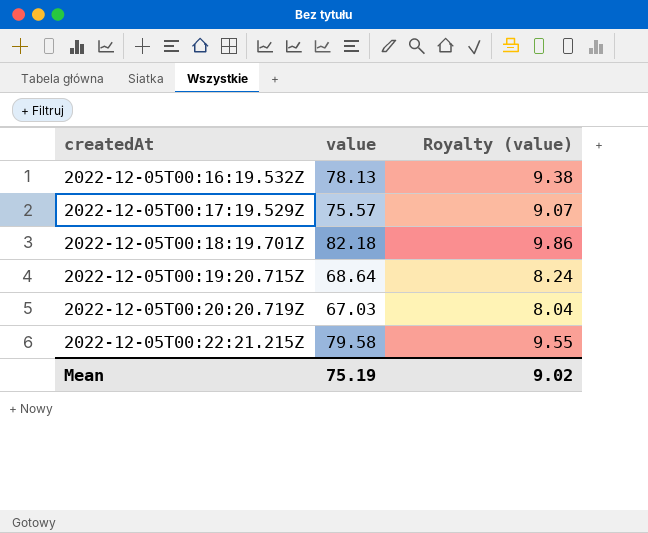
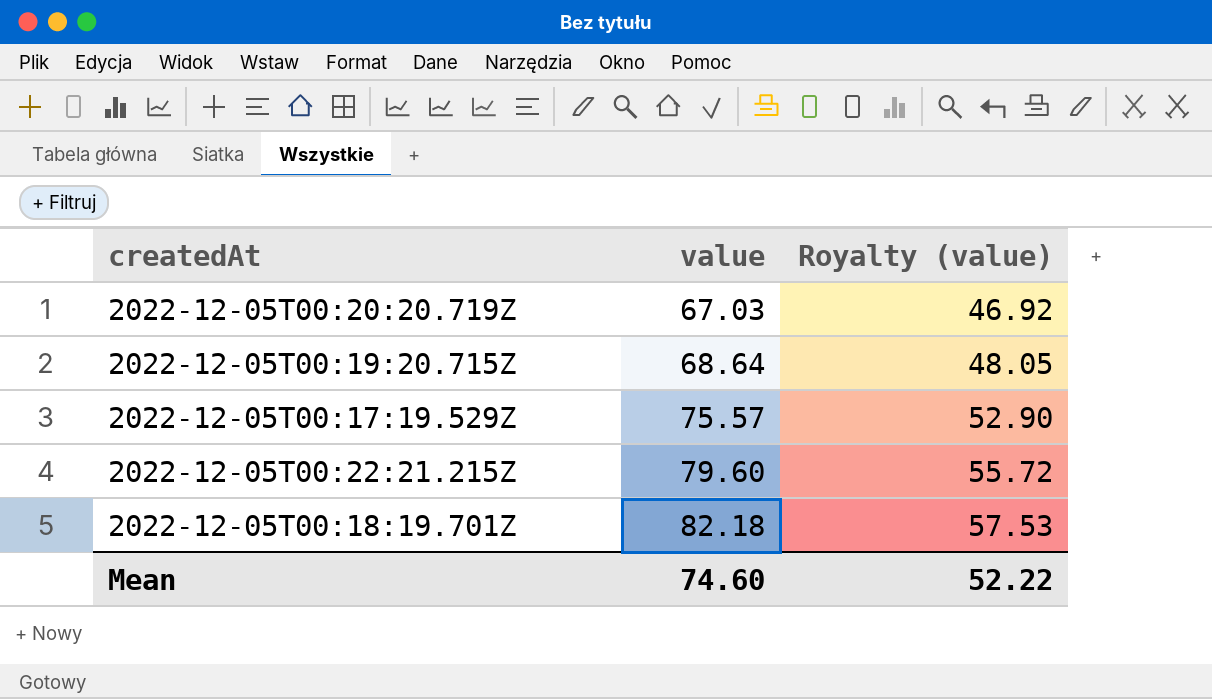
row order: createdAt ascending -> value ascending
column Royalty (value) | formula: [value] * 0.12 -> [value] * 0.7
row 2022-12-05T00:16:19.532Z: 78.13 | 9.38 -> none
2022-12-05T00:22:21.215Z | value: 79.58 -> 79.60
Mean | value: 75.19 -> 74.60
Mean | Royalty (value): 9.02 -> 52.22

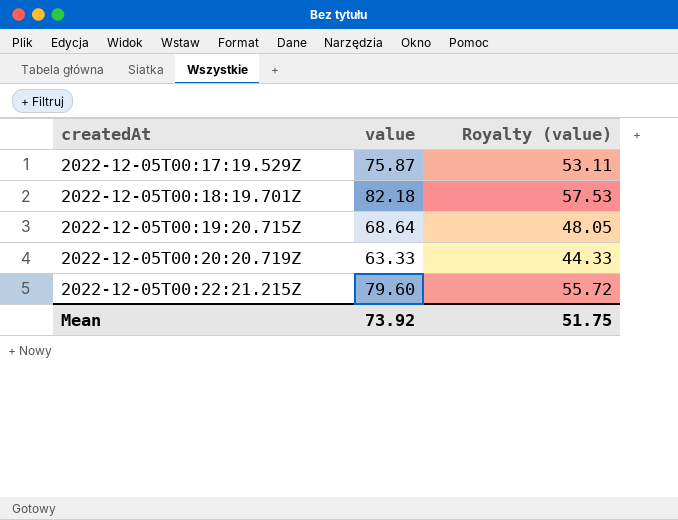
row order: value ascending -> createdAt ascending
2022-12-05T00:17:19.529Z | value: 75.57 -> 75.87
2022-12-05T00:17:19.529Z | Royalty (value): 52.90 -> 53.11
2022-12-05T00:20:20.719Z | value: 67.03 -> 63.33
2022-12-05T00:20:20.719Z | Royalty (value): 46.92 -> 44.33
Mean | value: 74.60 -> 73.92
Mean | Royalty (value): 52.22 -> 51.75

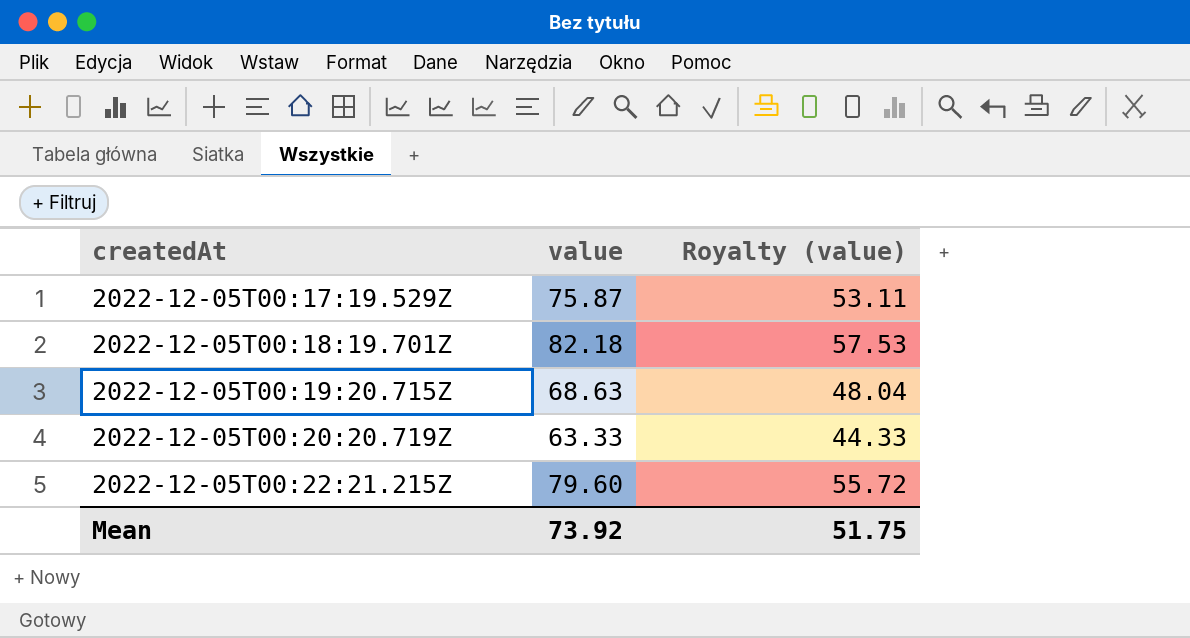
2022-12-05T00:19:20.715Z | value: 68.64 -> 68.63
2022-12-05T00:19:20.715Z | Royalty (value): 48.05 -> 48.04

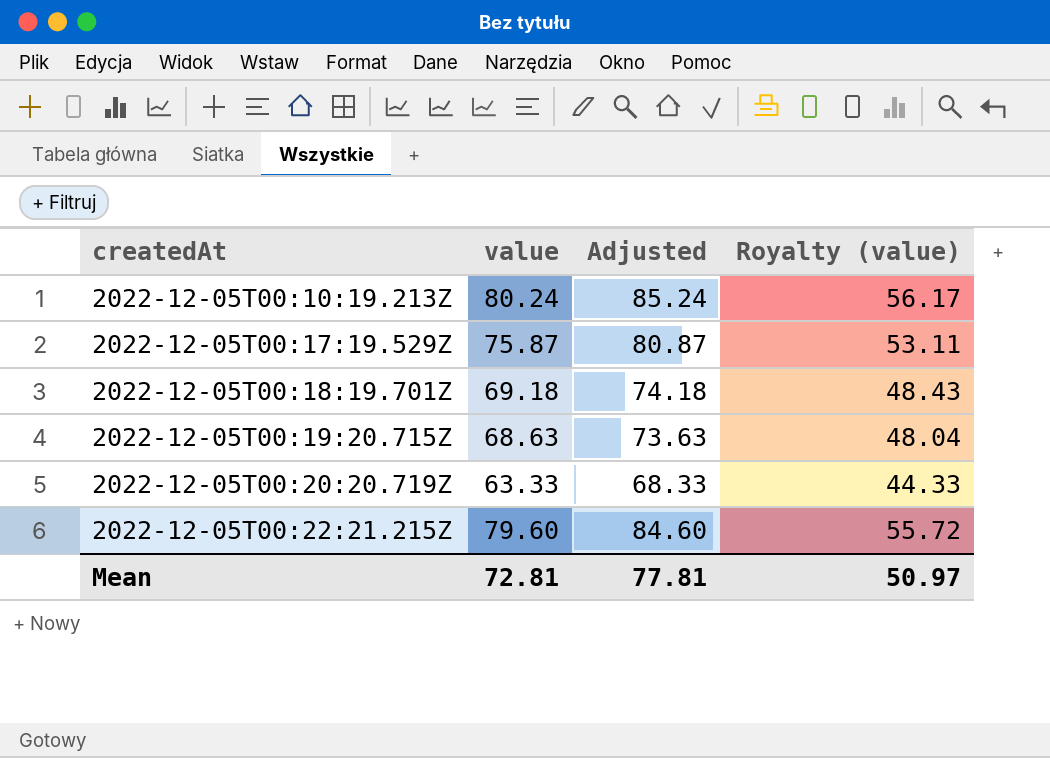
column Adjusted | formula: none -> [value] + 5
row 2022-12-05T00:10:19.213Z: none -> 80.24 | 85.24 | 56.17
2022-12-05T00:18:19.701Z | value: 82.18 -> 69.18
2022-12-05T00:18:19.701Z | Royalty (value): 57.53 -> 48.43
Mean | value: 73.92 -> 72.81
Mean | Royalty (value): 51.75 -> 50.97

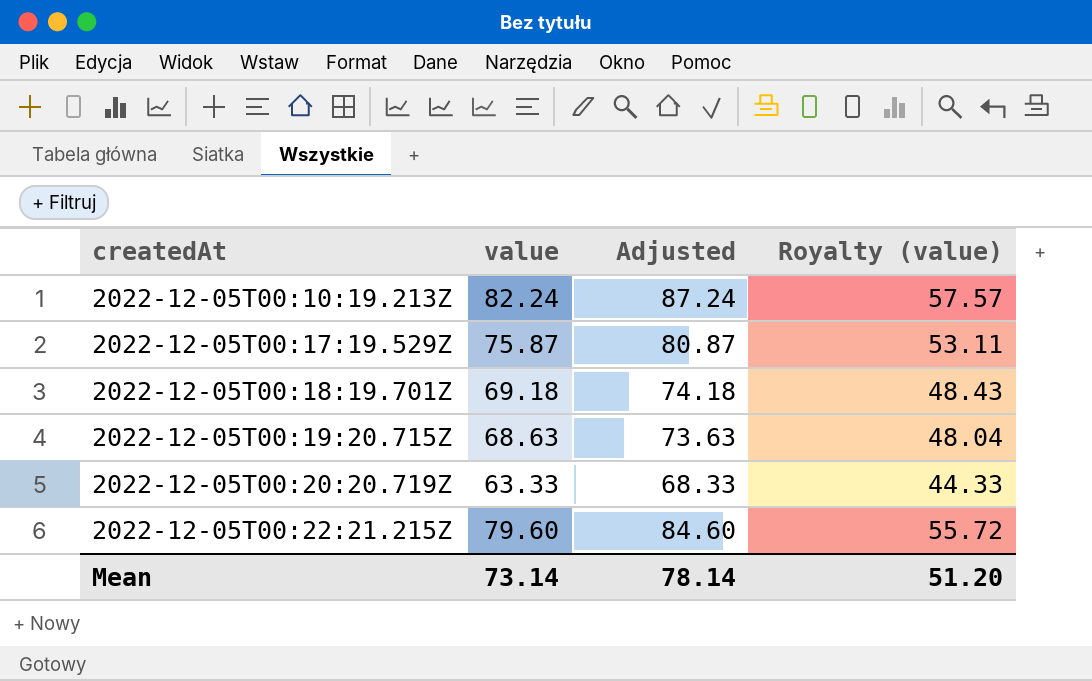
2022-12-05T00:10:19.213Z | value: 80.24 -> 82.24
2022-12-05T00:10:19.213Z | Adjusted: 85.24 -> 87.24
2022-12-05T00:10:19.213Z | Royalty (value): 56.17 -> 57.57
Mean | value: 72.81 -> 73.14
Mean | Adjusted: 77.81 -> 78.14
Mean | Royalty (value): 50.97 -> 51.20

